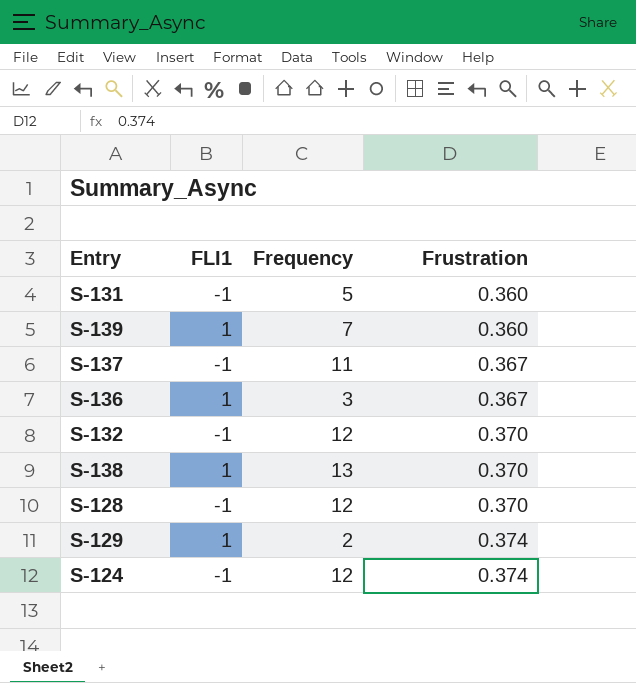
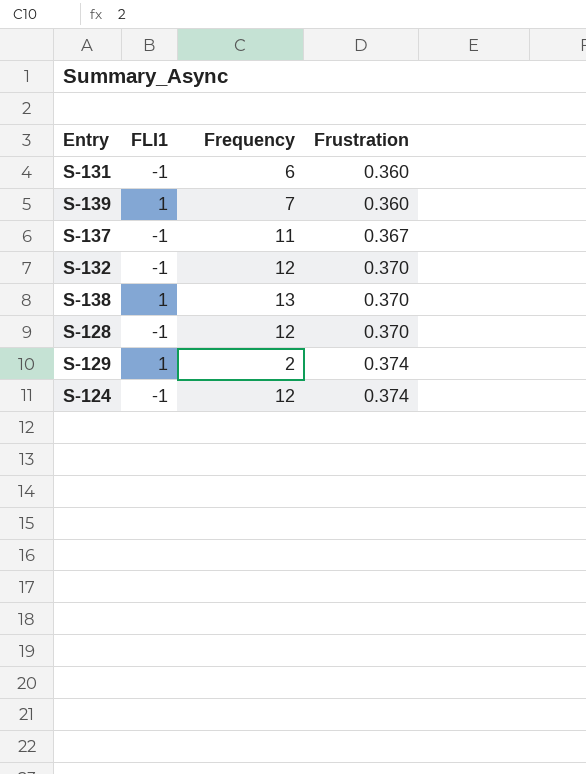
row S-136: 1 | 3 | 0.367 -> none
S-131 | Frequency: 5 -> 6

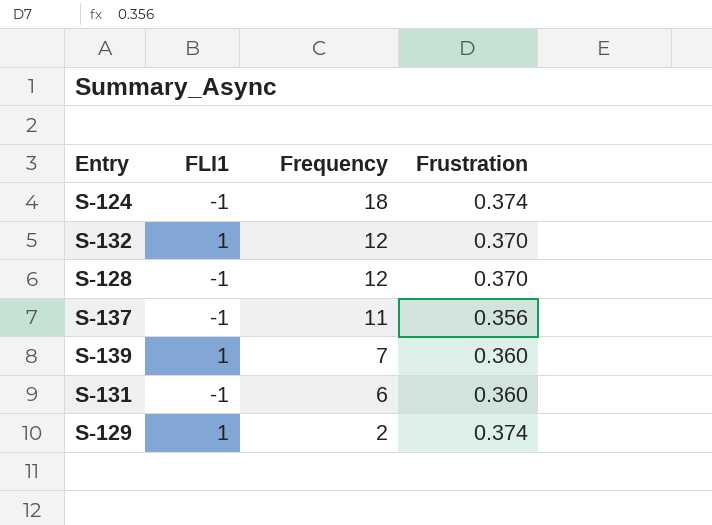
row order: Frustration ascending -> Frequency descending
row S-138: 1 | 13 | 0.370 -> none
S-124 | Frequency: 12 -> 18
S-132 | FLI1: -1 -> 1
S-137 | Frustration: 0.367 -> 0.356

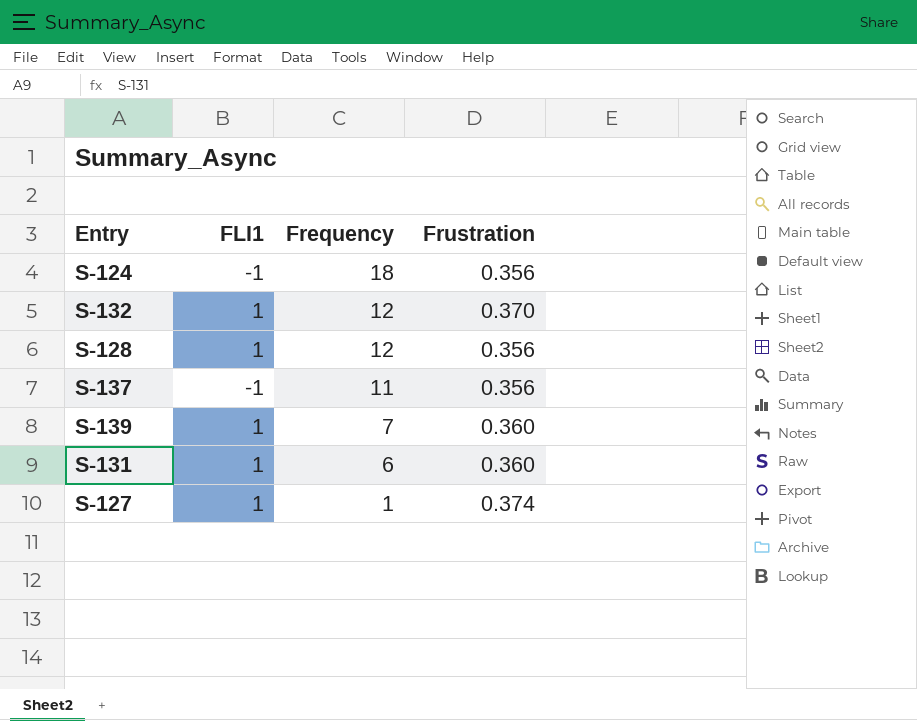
row S-129: 1 | 2 | 0.374 -> none
S-124 | Frustration: 0.374 -> 0.356
S-128 | FLI1: -1 -> 1
S-128 | Frustration: 0.370 -> 0.356
S-131 | FLI1: -1 -> 1
row S-127: none -> 1 | 1 | 0.374

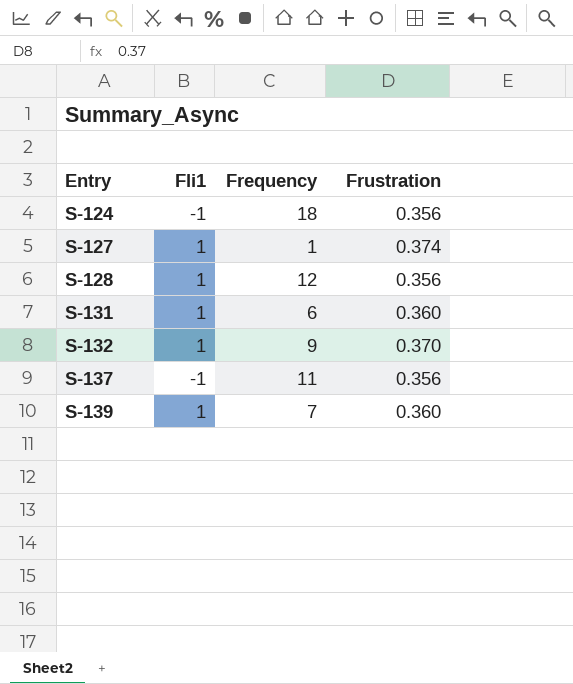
row order: Frequency descending -> Entry ascending
column name: FLI1 -> Fli1
S-132 | Frequency: 12 -> 9

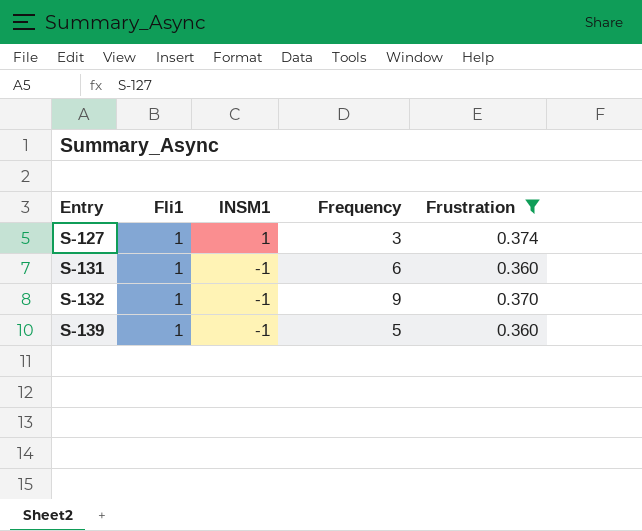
filter: none -> Frustration != 0.356
column INSM1 | position: none -> 3
S-127 | Frequency: 1 -> 3
S-139 | Frequency: 7 -> 5

